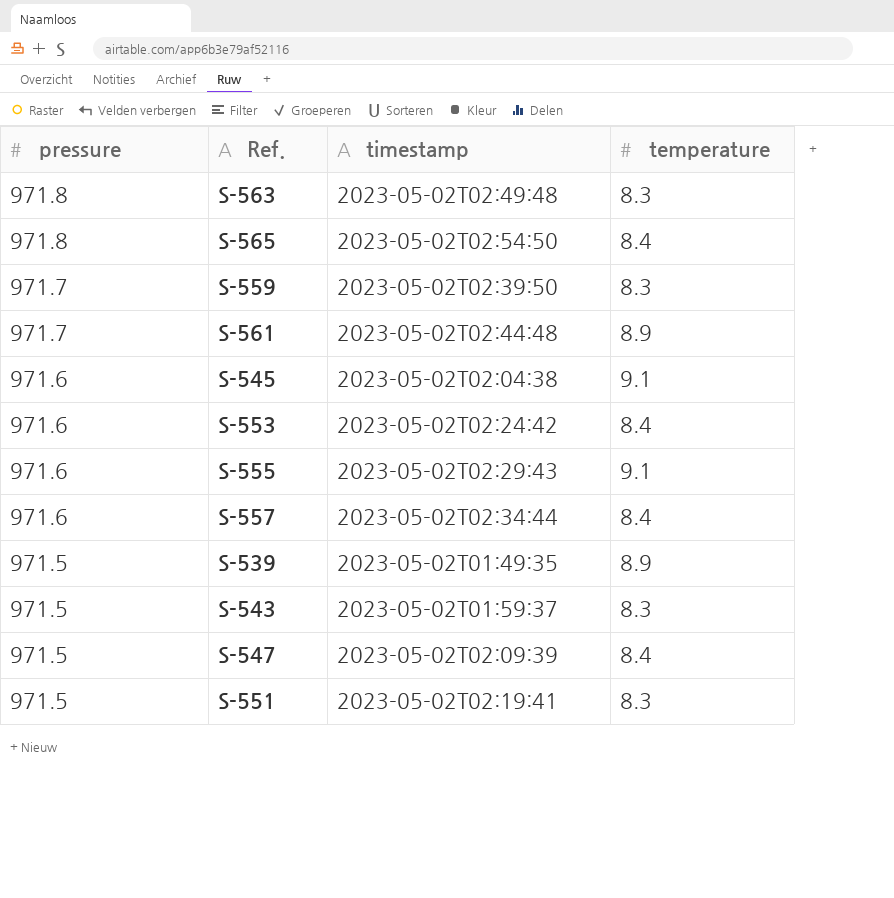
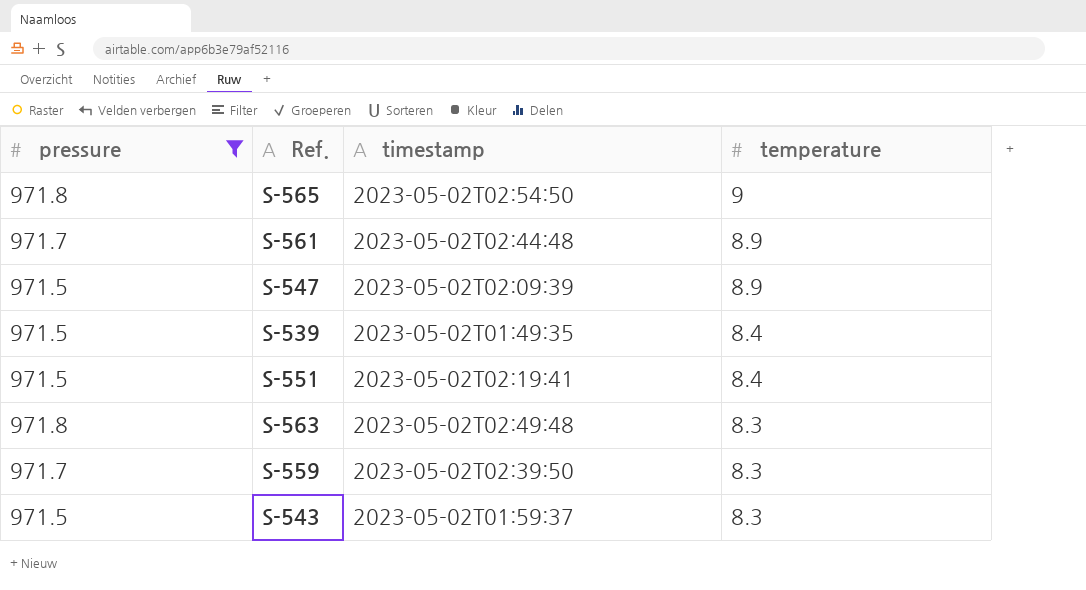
filter: none -> pressure != 971.6
row order: pressure descending -> temperature descending
S-565 | temperature: 8.4 -> 9
S-547 | temperature: 8.4 -> 8.9
S-539 | temperature: 8.9 -> 8.4
S-551 | temperature: 8.3 -> 8.4

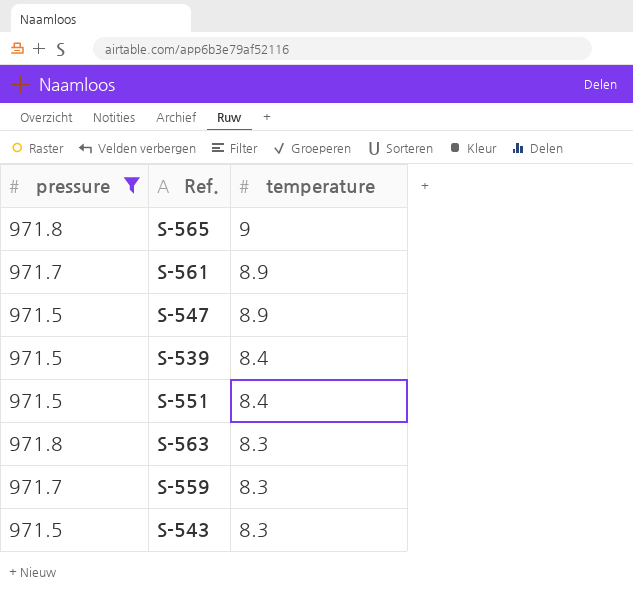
column timestamp | position: 3 -> none

